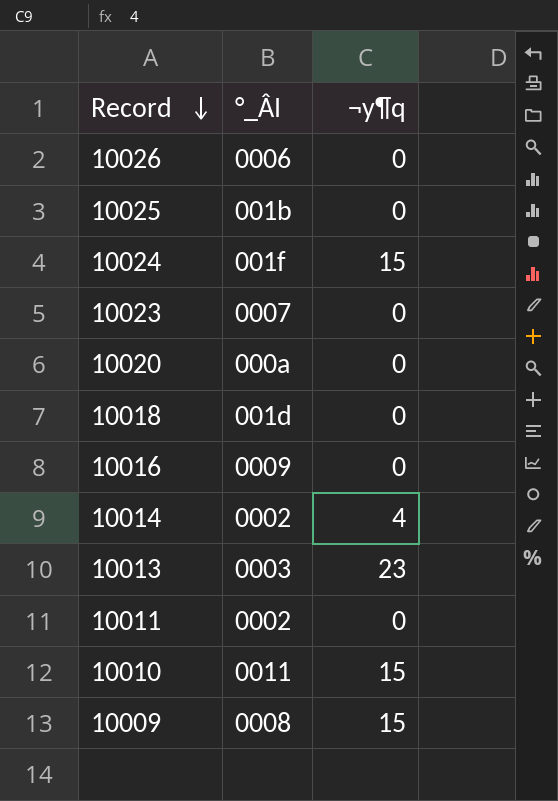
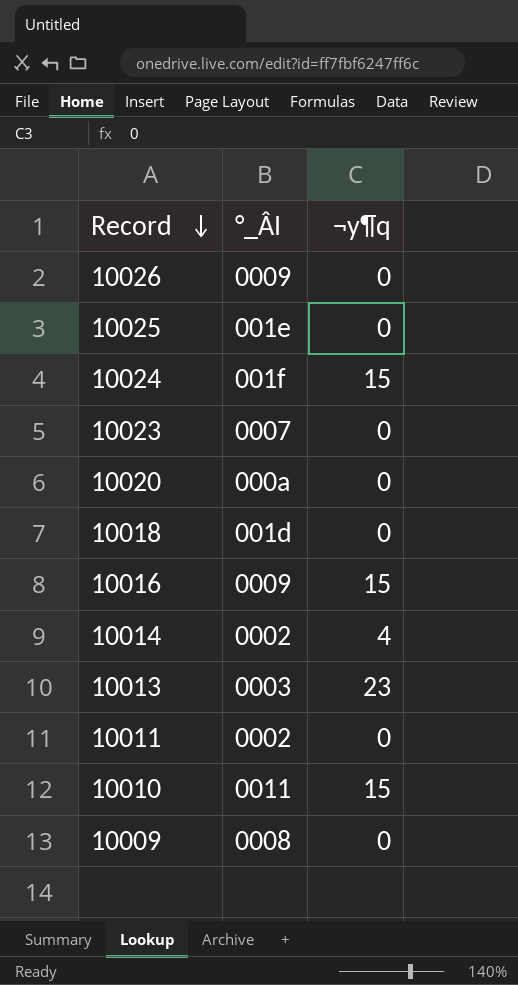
10026 | °_ÂI: 0006 -> 0009
10025 | °_ÂI: 001b -> 001e
10016 | ¬y¶q: 0 -> 15
10009 | ¬y¶q: 15 -> 0

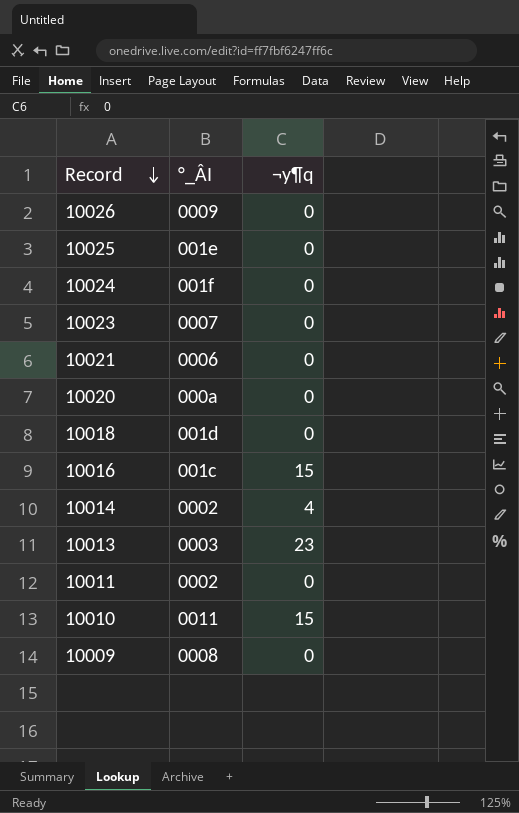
10024 | ¬y¶q: 15 -> 0
row 10021: none -> 0006 | 0
10016 | °_ÂI: 0009 -> 001c

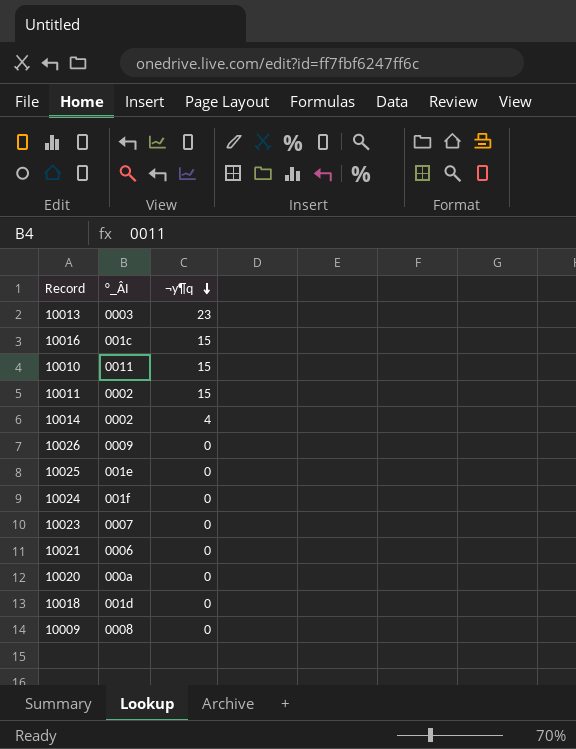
row order: Record descending -> ¬y¶q descending
10011 | ¬y¶q: 0 -> 15

